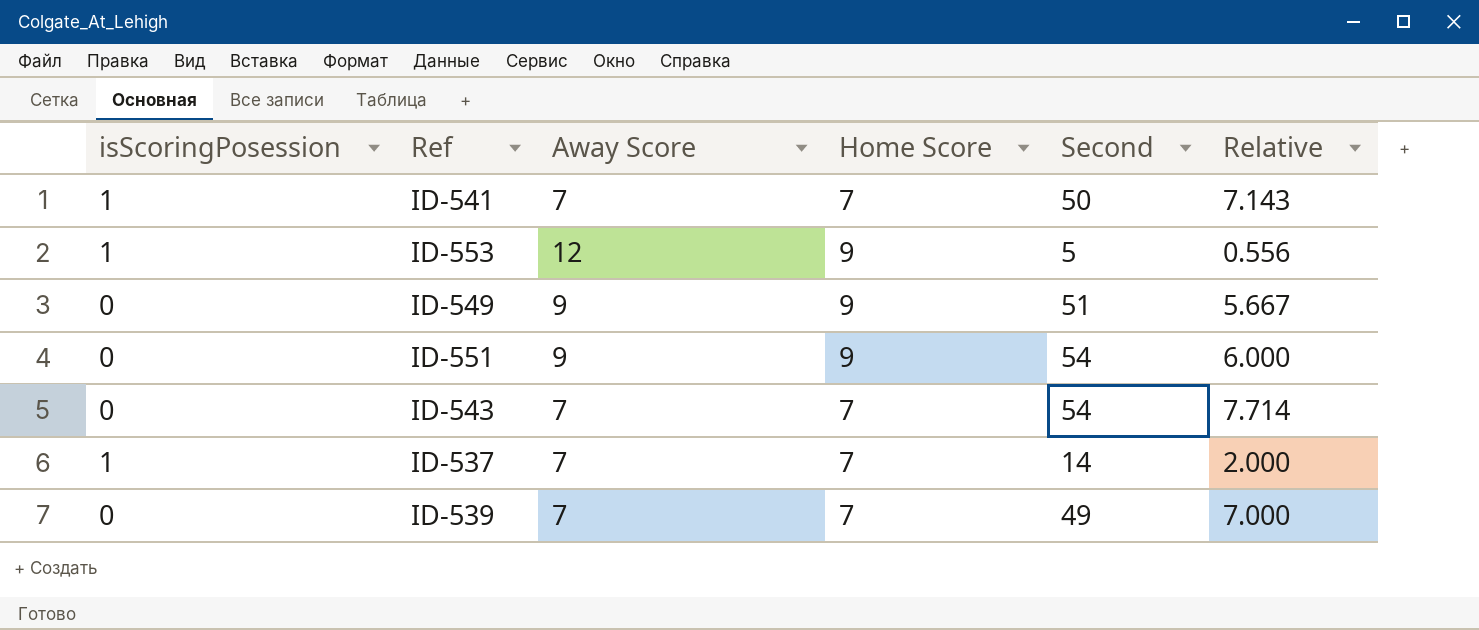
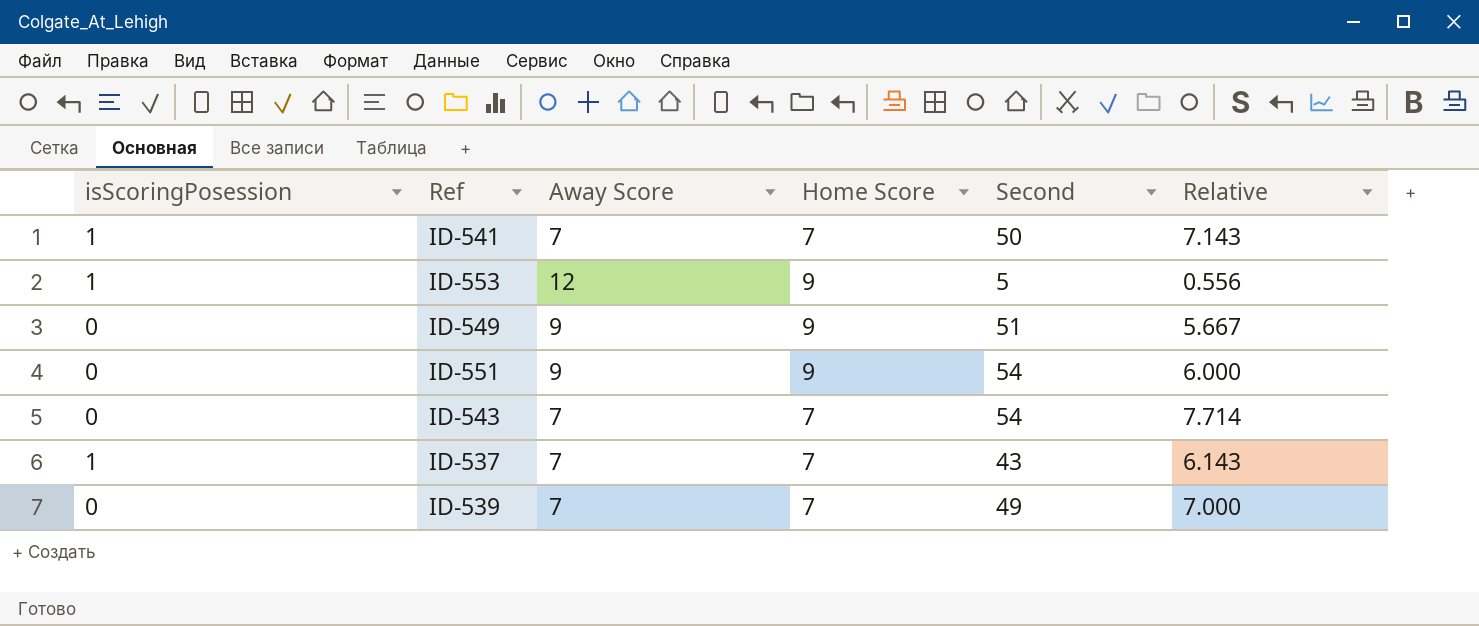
ID-537 | Second: 14 -> 43
ID-537 | Relative: 2.000 -> 6.143

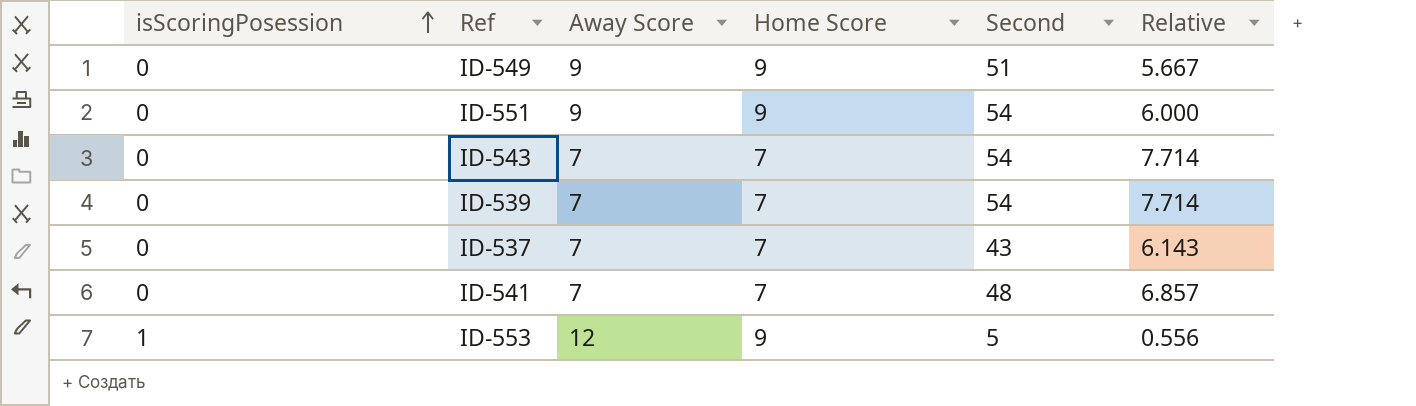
row order: none -> isScoringPosession ascending
ID-539 | Second: 49 -> 54
ID-539 | Relative: 7.000 -> 7.714
ID-537 | isScoringPosession: 1 -> 0
ID-541 | isScoringPosession: 1 -> 0
ID-541 | Second: 50 -> 48
ID-541 | Relative: 7.143 -> 6.857

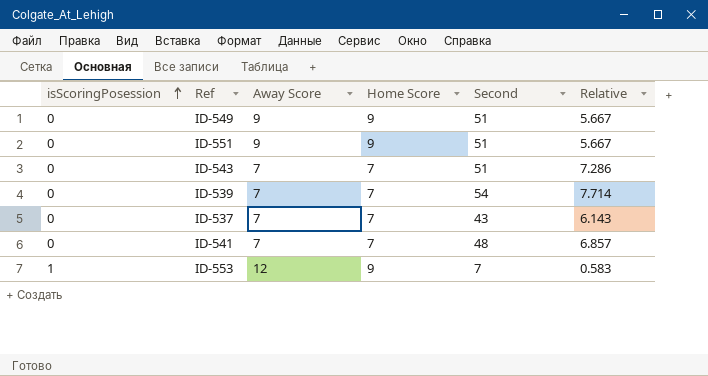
column Relative | formula: [Second] / [Home Score] -> [Second] / [Away Score]
ID-551 | Second: 54 -> 51
ID-543 | Second: 54 -> 51
ID-553 | Second: 5 -> 7

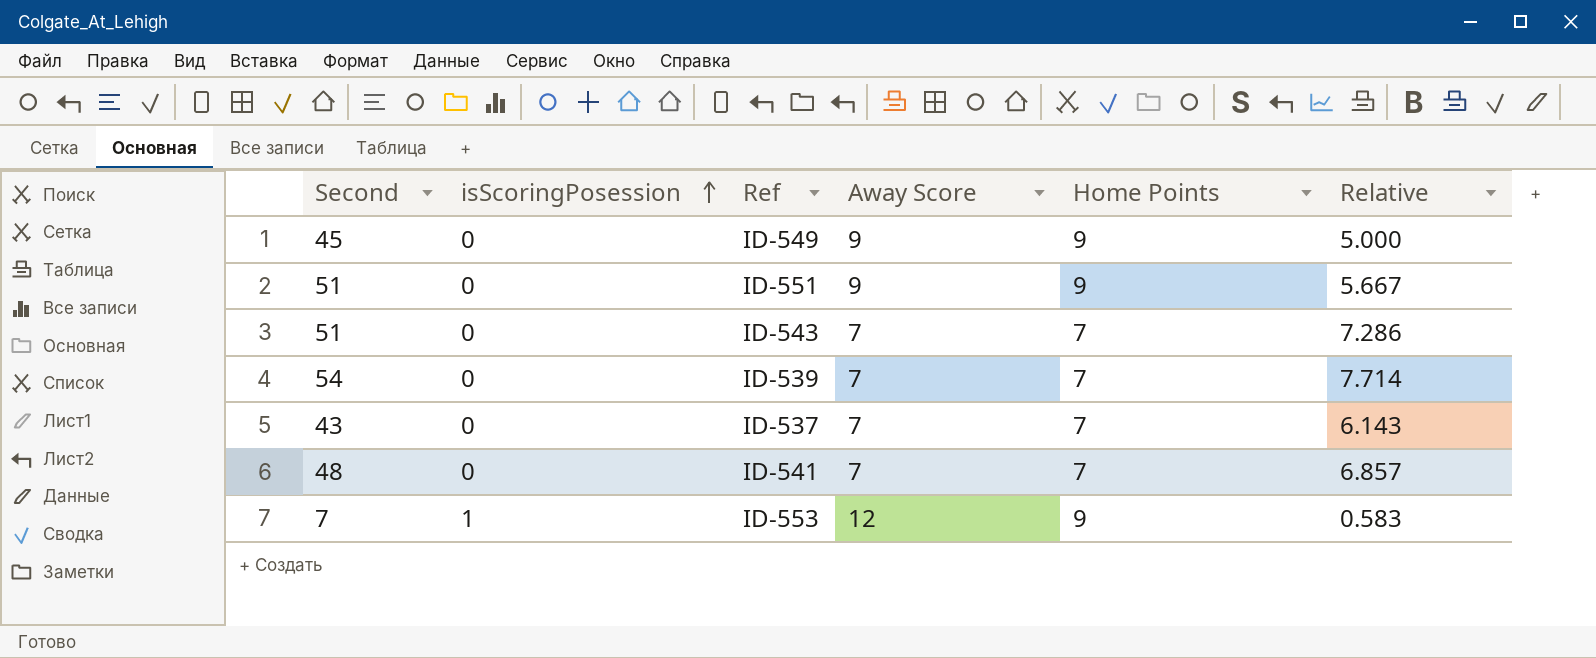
column Second | position: 5 -> 1
column name: Home Score -> Home Points
ID-549 | Second: 51 -> 45
ID-549 | Relative: 5.667 -> 5.000

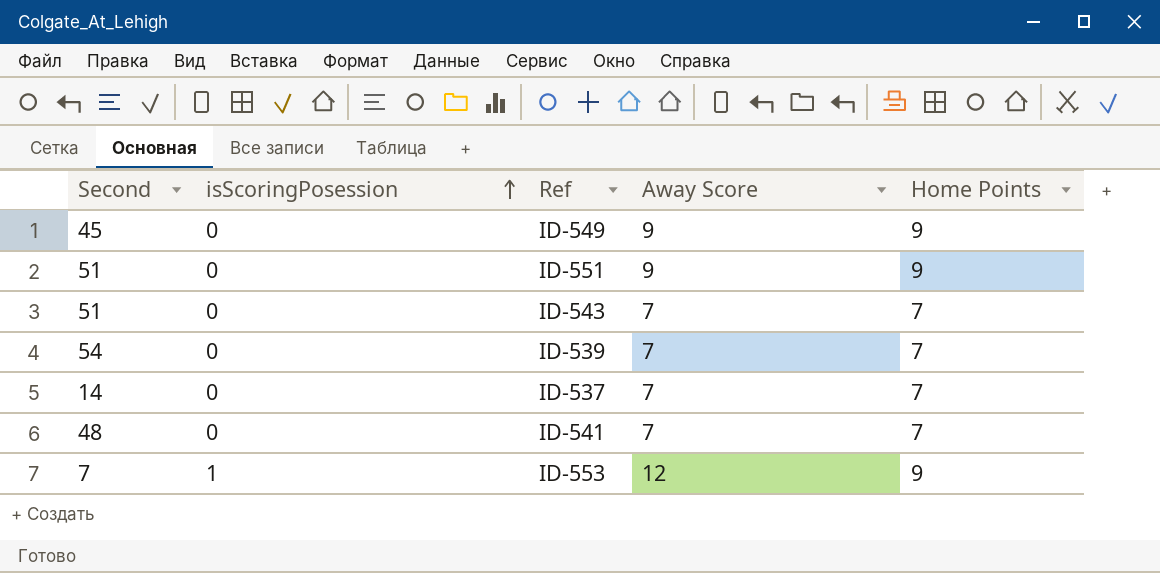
column Relative | formula: [Second] / [Away Score] -> none
ID-537 | Second: 43 -> 14

